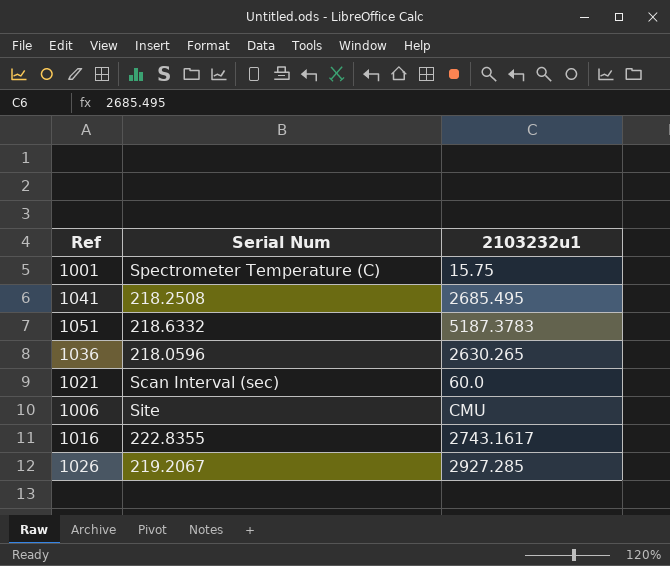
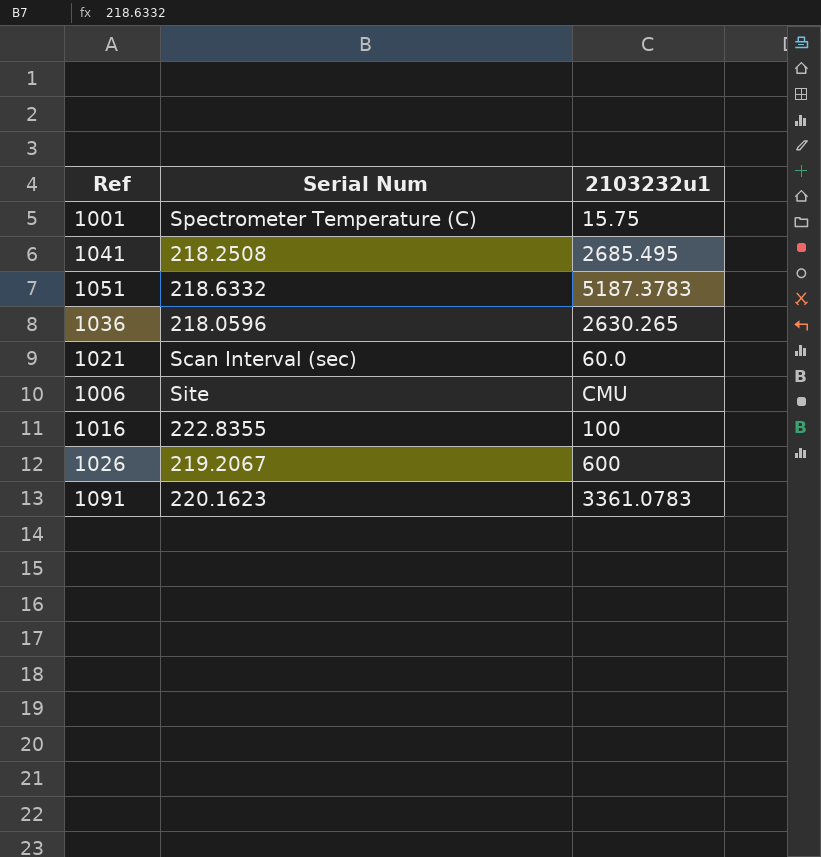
1016 | 2103232u1: 2743.1617 -> 100
1026 | 2103232u1: 2927.285 -> 600
row 1091: none -> 220.1623 | 3361.0783

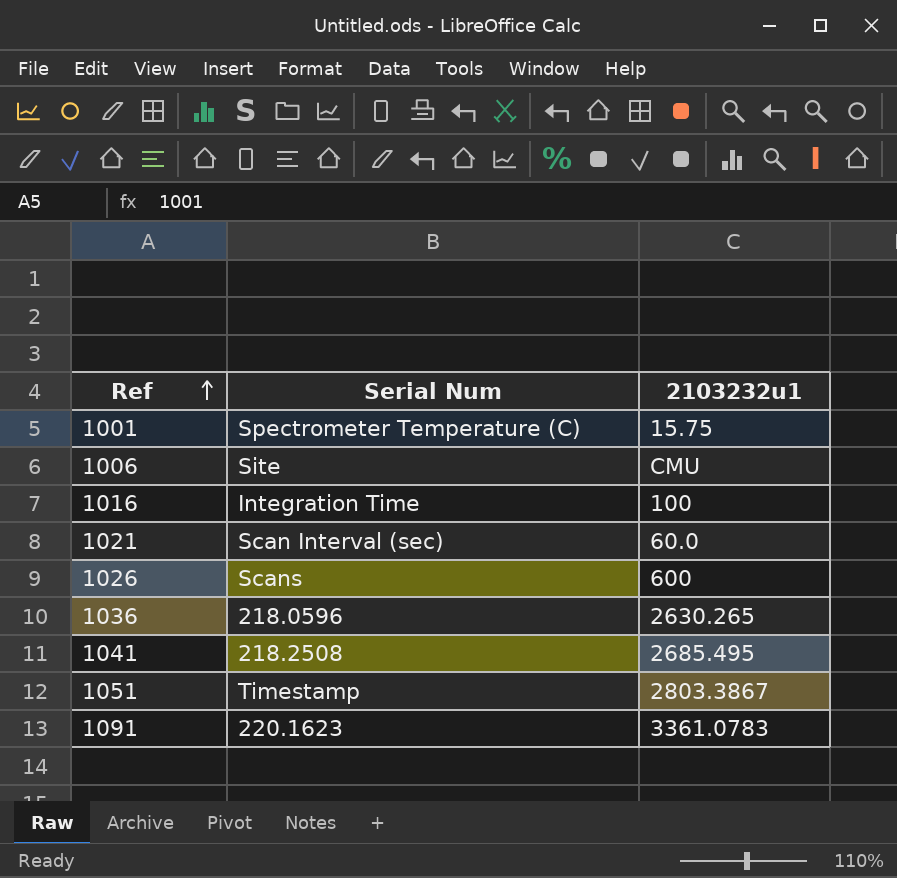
row order: none -> Ref ascending
1016 | Serial Num: 222.8355 -> Integration Time
1026 | Serial Num: 219.2067 -> Scans
1051 | Serial Num: 218.6332 -> Timestamp
1051 | 2103232u1: 5187.3783 -> 2803.3867

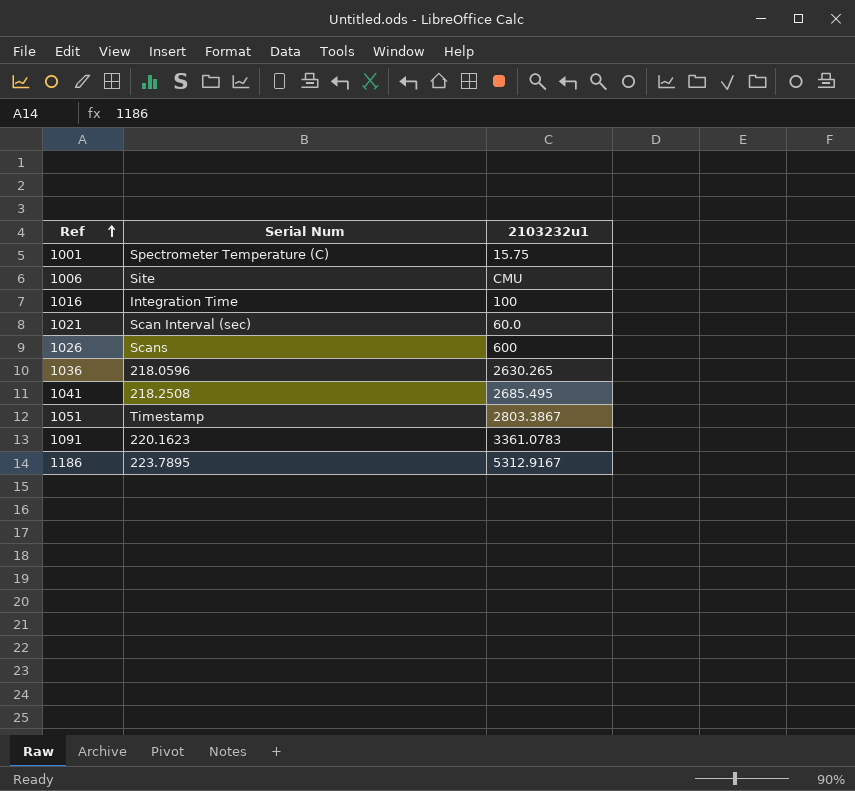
row 1186: none -> 223.7895 | 5312.9167

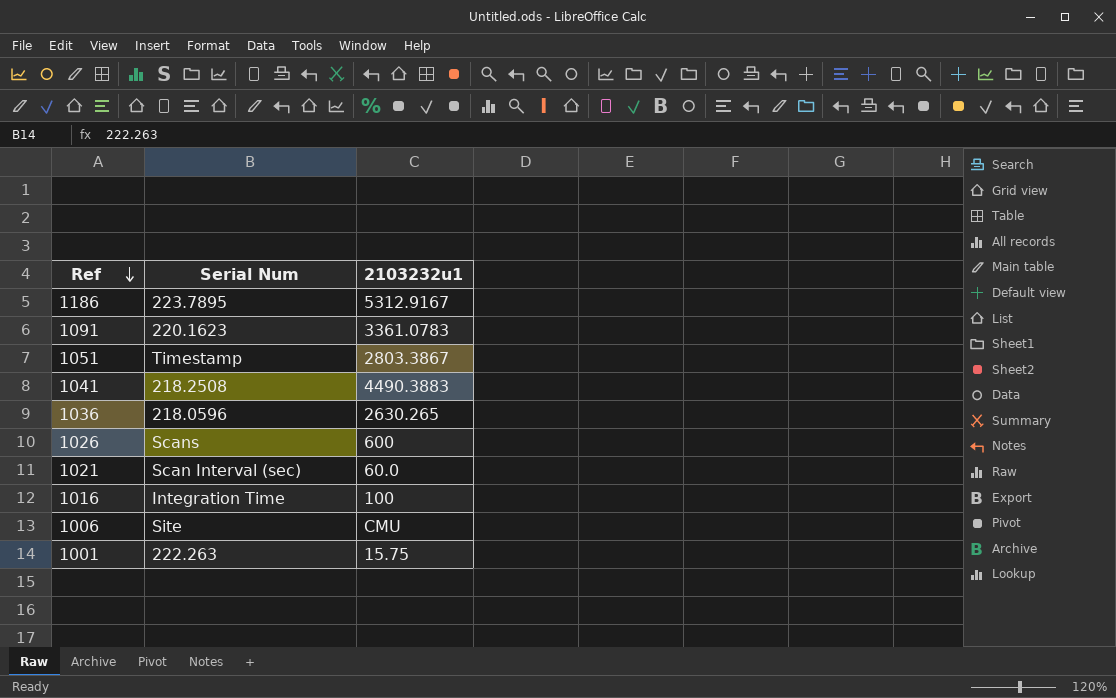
row order: Ref ascending -> Ref descending
1041 | 2103232u1: 2685.495 -> 4490.3883
1001 | Serial Num: Spectrometer Temperature (C) -> 222.263

